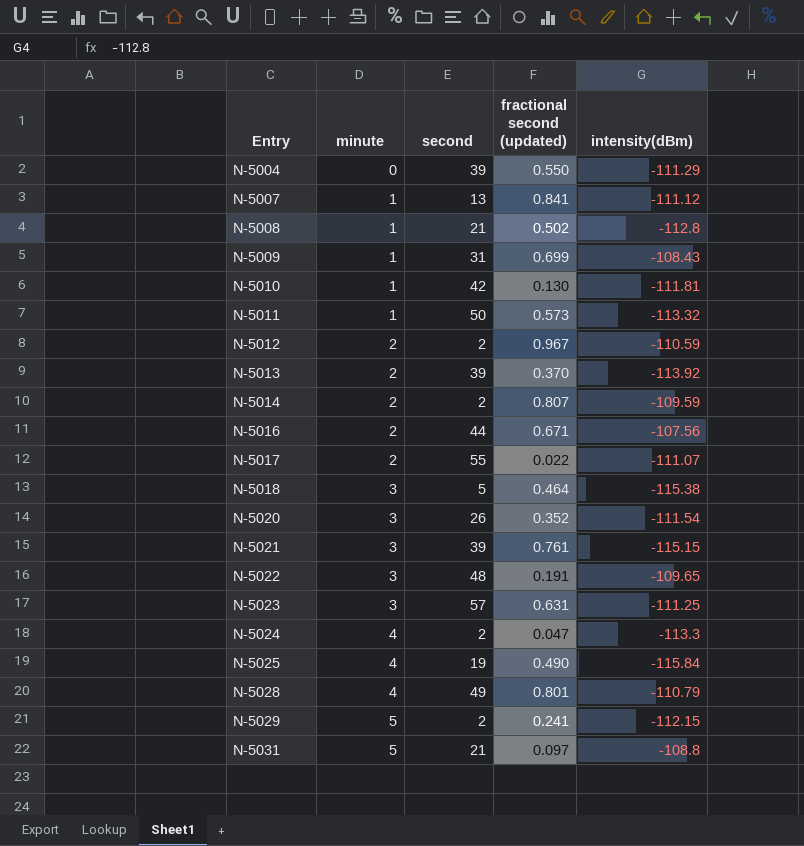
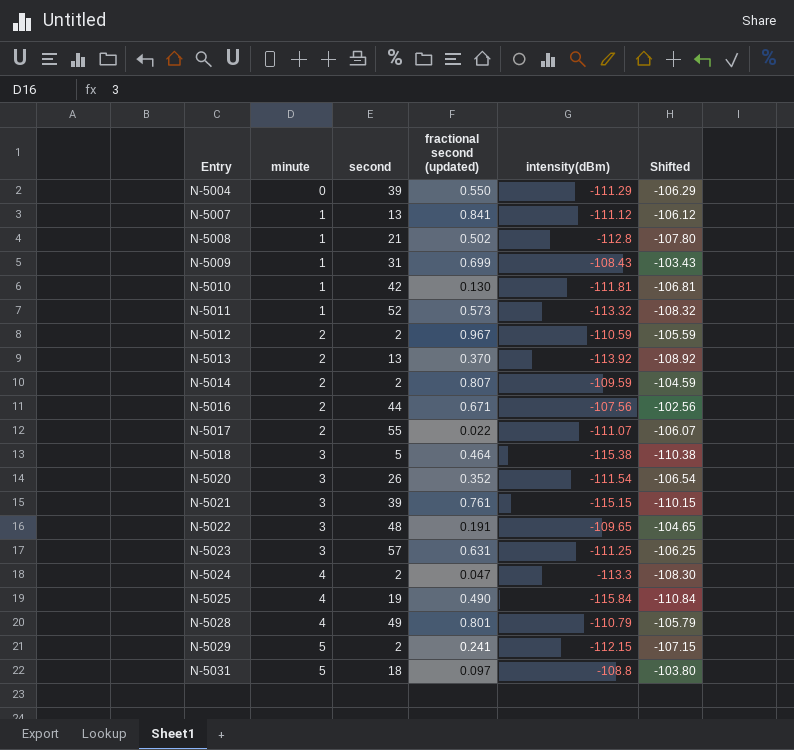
column Shifted | formula: none -> [intensity(dBm)] + 5
N-5011 | second: 50 -> 52
N-5013 | second: 39 -> 13
N-5031 | second: 21 -> 18

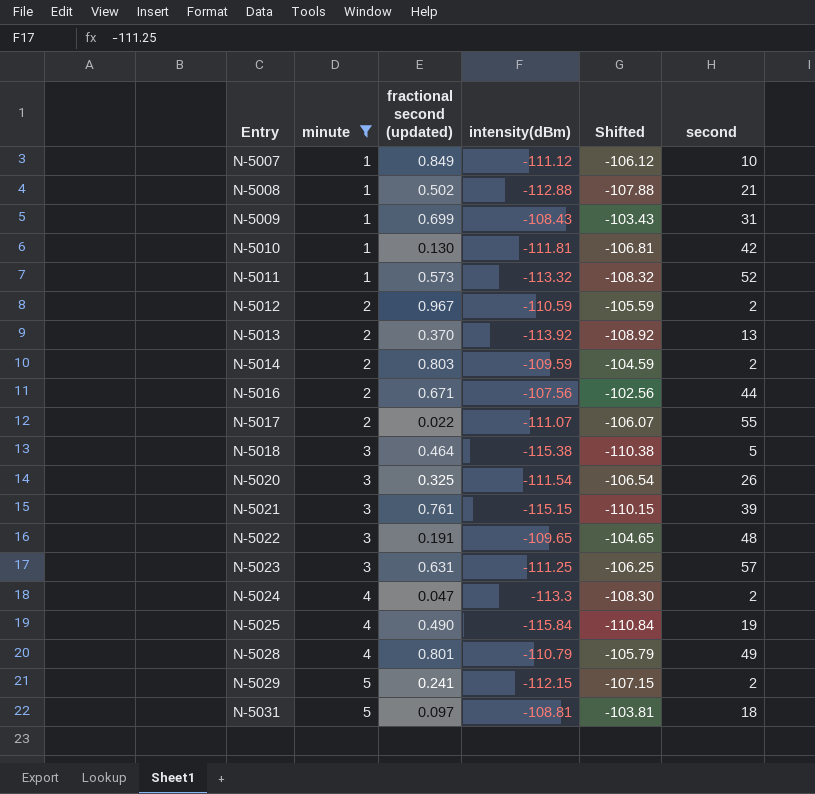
filter: none -> minute != 0
column second | position: 3 -> 6
N-5007 | fractional second (updated): 0.841 -> 0.849
N-5007 | second: 13 -> 10
N-5008 | intensity(dBm): -112.8 -> -112.88
N-5008 | Shifted: -107.80 -> -107.88
N-5014 | fractional second (updated): 0.807 -> 0.803
N-5020 | fractional second (updated): 0.352 -> 0.325
N-5031 | intensity(dBm): -108.8 -> -108.81
N-5031 | Shifted: -103.80 -> -103.81

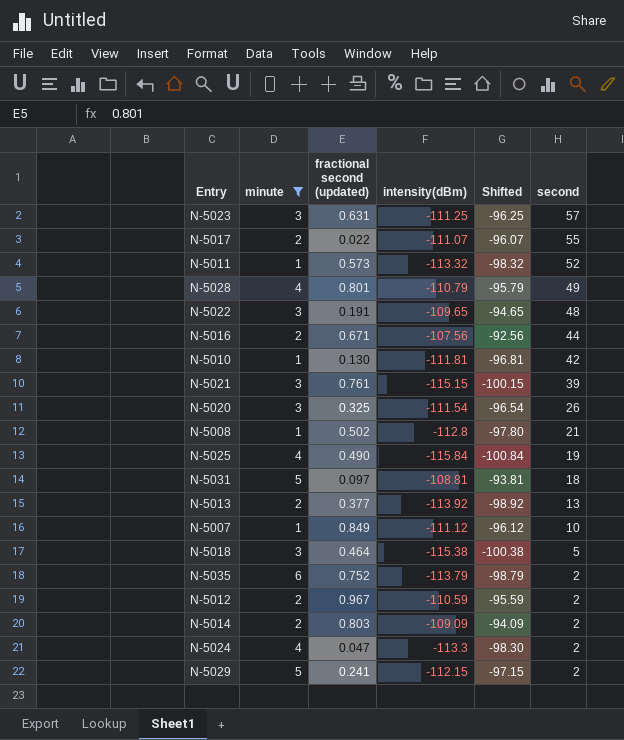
row order: Entry ascending -> second descending
column Shifted | formula: [intensity(dBm)] + 5 -> [intensity(dBm)] + 15
row N-5009: 1 | 0.699 | -108.43 | -103.43 | 31 -> none
N-5008 | intensity(dBm): -112.88 -> -112.8
N-5013 | fractional second (updated): 0.370 -> 0.377
row N-5035: none -> 6 | 0.752 | -113.79 | -98.79 | 2
N-5014 | intensity(dBm): -109.59 -> -109.09

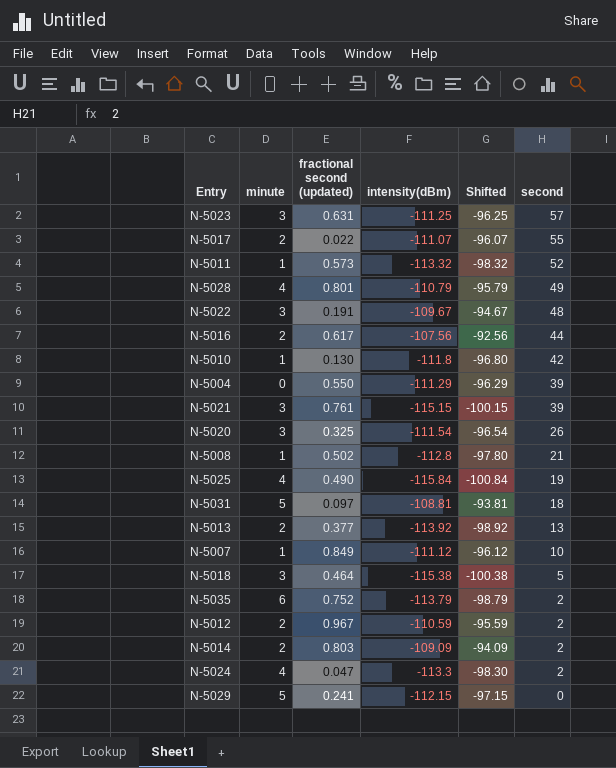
filter: minute != 0 -> none
N-5022 | intensity(dBm): -109.65 -> -109.67
N-5022 | Shifted: -94.65 -> -94.67
N-5016 | fractional second (updated): 0.671 -> 0.617
N-5010 | intensity(dBm): -111.81 -> -111.8
N-5010 | Shifted: -96.81 -> -96.80
N-5029 | second: 2 -> 0

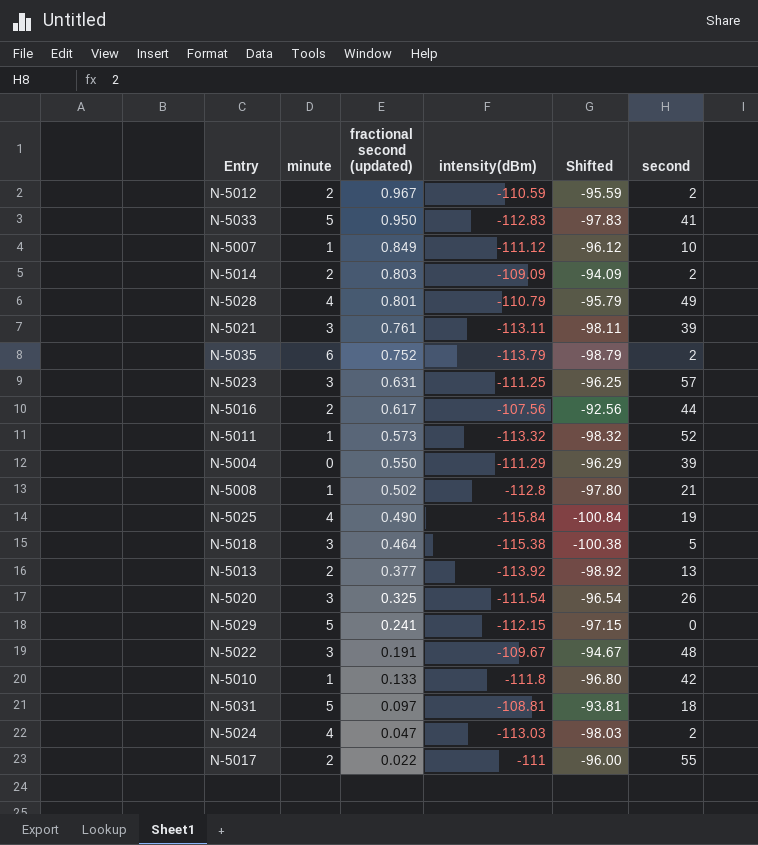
row order: second descending -> fractional second (updated) descending
row N-5033: none -> 5 | 0.950 | -112.83 | -97.83 | 41
N-5021 | intensity(dBm): -115.15 -> -113.11
N-5021 | Shifted: -100.15 -> -98.11
N-5010 | fractional second (updated): 0.130 -> 0.133
N-5024 | intensity(dBm): -113.3 -> -113.03
N-5024 | Shifted: -98.30 -> -98.03
N-5017 | intensity(dBm): -111.07 -> -111
N-5017 | Shifted: -96.07 -> -96.00

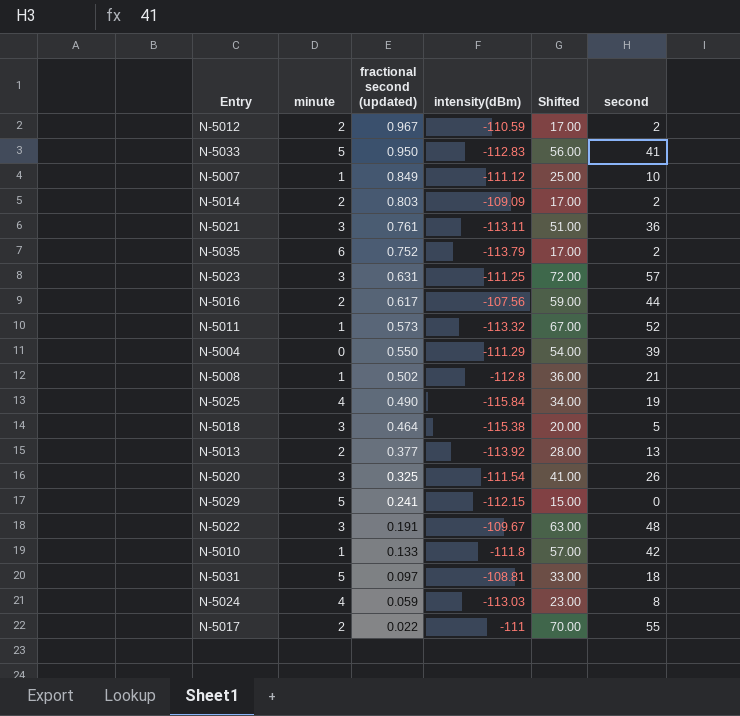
column Shifted | formula: [intensity(dBm)] + 15 -> [second] + 15
row N-5028: 4 | 0.801 | -110.79 | -95.79 | 49 -> none
N-5021 | second: 39 -> 36
N-5024 | fractional second (updated): 0.047 -> 0.059
N-5024 | second: 2 -> 8

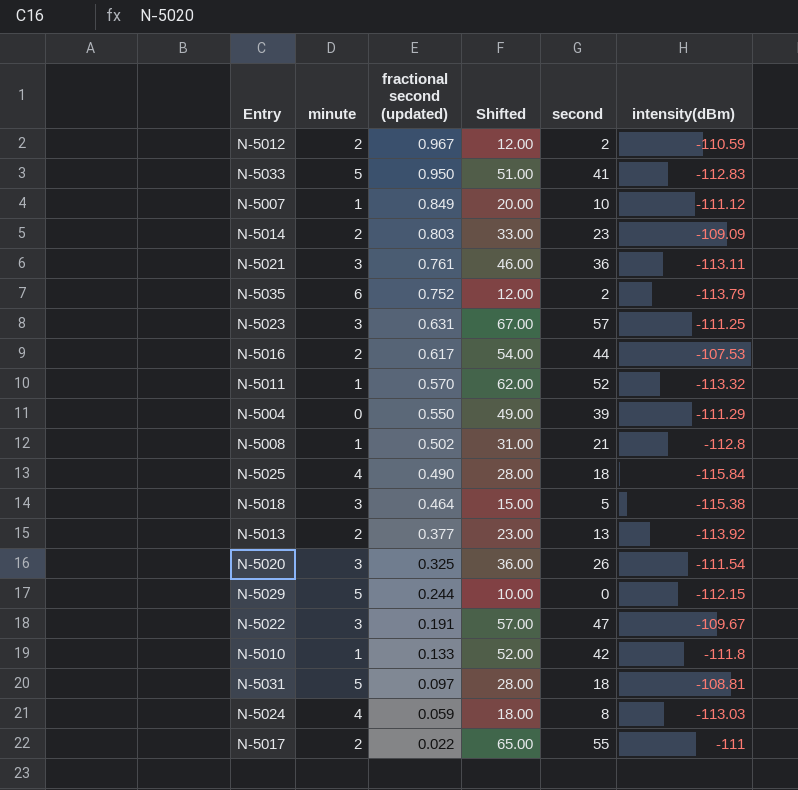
column Shifted | formula: [second] + 15 -> [second] + 10
column intensity(dBm) | position: 4 -> 6
N-5014 | second: 2 -> 23
N-5016 | intensity(dBm): -107.56 -> -107.53
N-5011 | fractional second (updated): 0.573 -> 0.570
N-5025 | second: 19 -> 18
N-5029 | fractional second (updated): 0.241 -> 0.244
N-5022 | second: 48 -> 47

